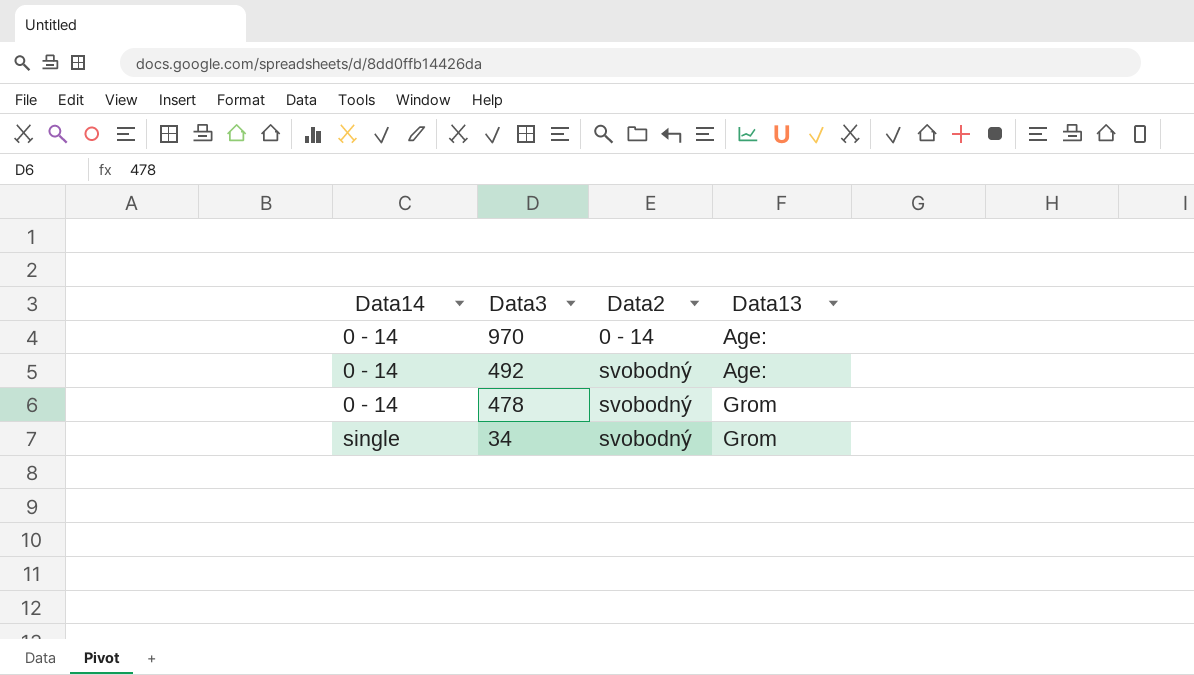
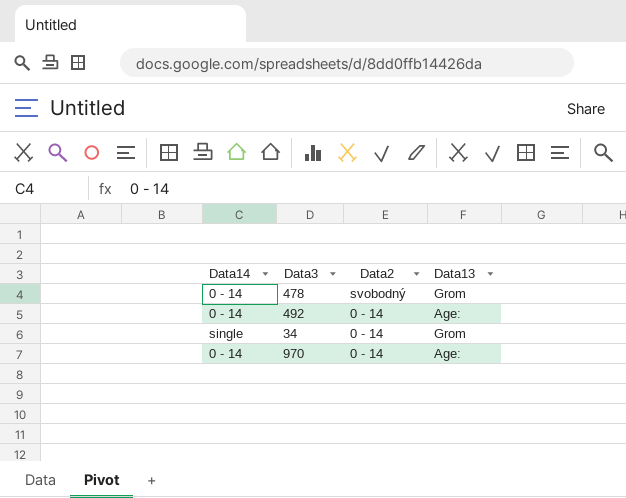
row order: Data14 ascending -> Data2 descending
492 | Data2: svobodný -> 0 - 14
34 | Data2: svobodný -> 0 - 14

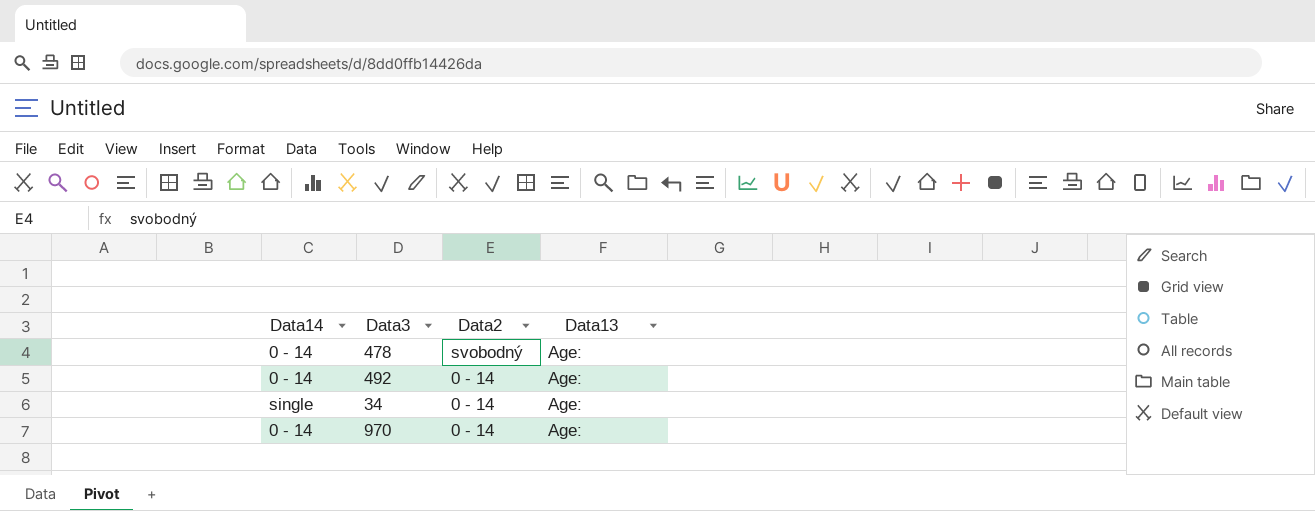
478 | Data13: Grom -> Age:
34 | Data13: Grom -> Age:

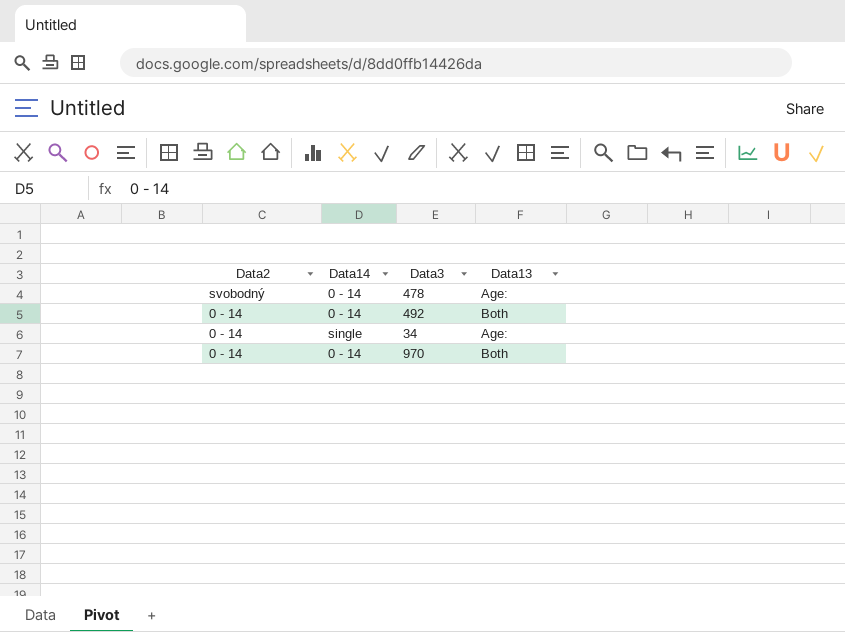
column Data2 | position: 3 -> 1
492 | Data13: Age: -> Both
970 | Data13: Age: -> Both

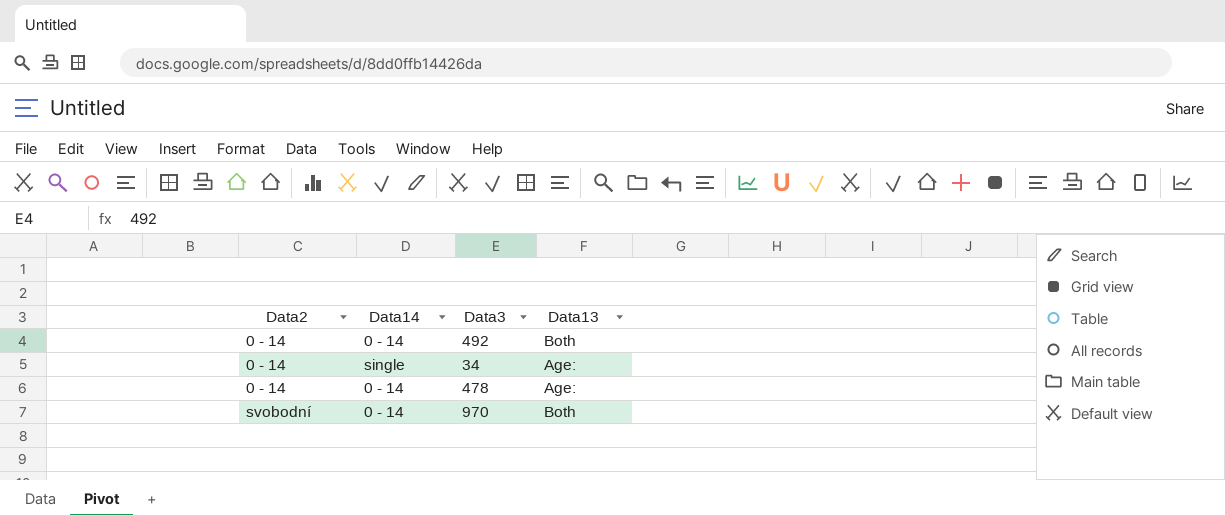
row order: Data2 descending -> Data2 ascending
478 | Data2: svobodný -> 0 - 14
970 | Data2: 0 - 14 -> svobodní

